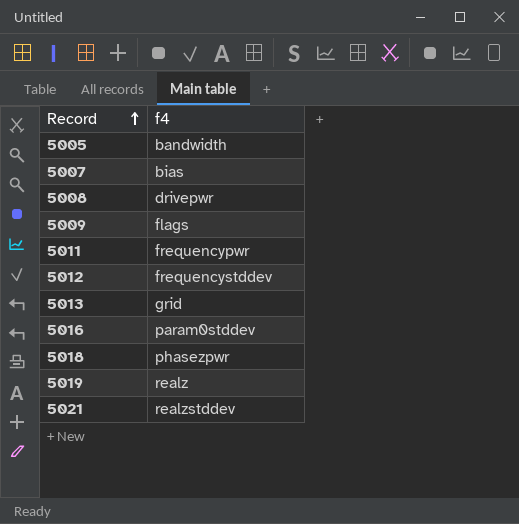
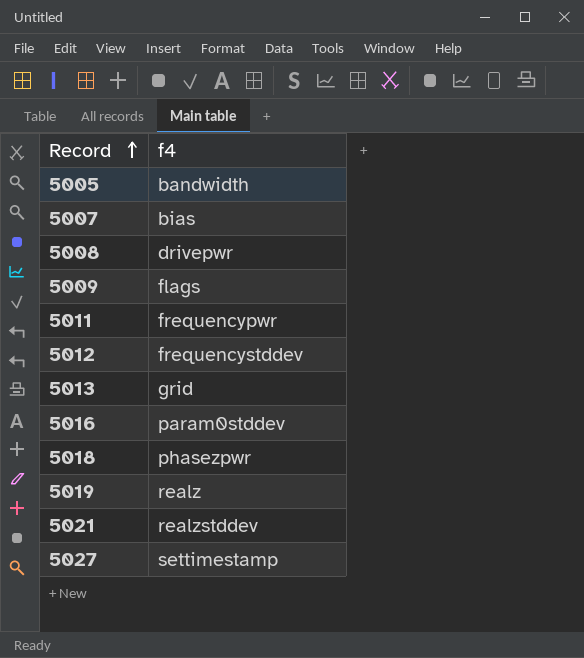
row 5027: none -> settimestamp

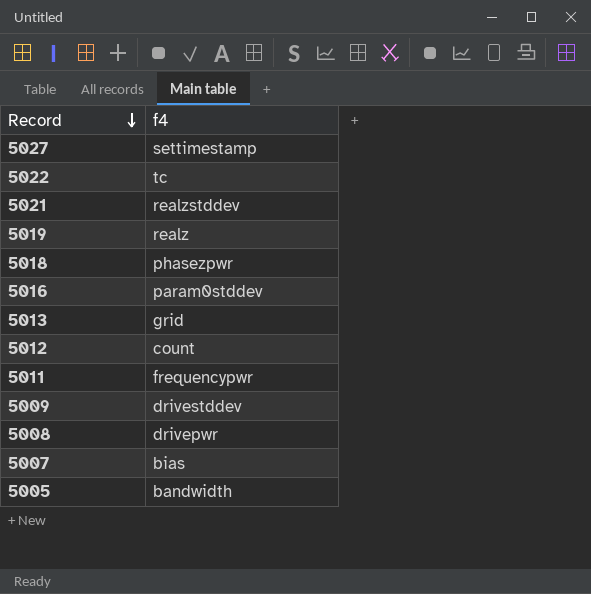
row order: Record ascending -> Record descending
row 5022: none -> tc
5012 | f4: frequencystddev -> count
5009 | f4: flags -> drivestddev

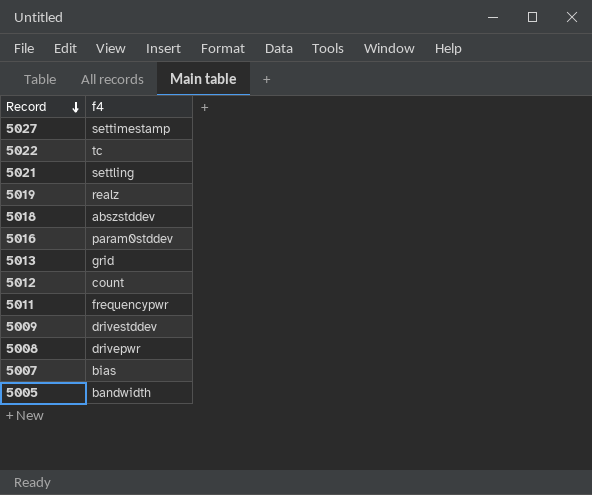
5021 | f4: realzstddev -> settling
5018 | f4: phasezpwr -> abszstddev

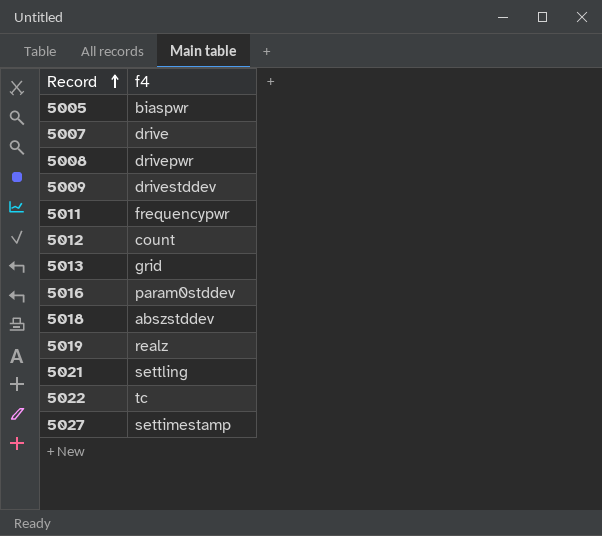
row order: Record descending -> Record ascending
5005 | f4: bandwidth -> biaspwr
5007 | f4: bias -> drive

